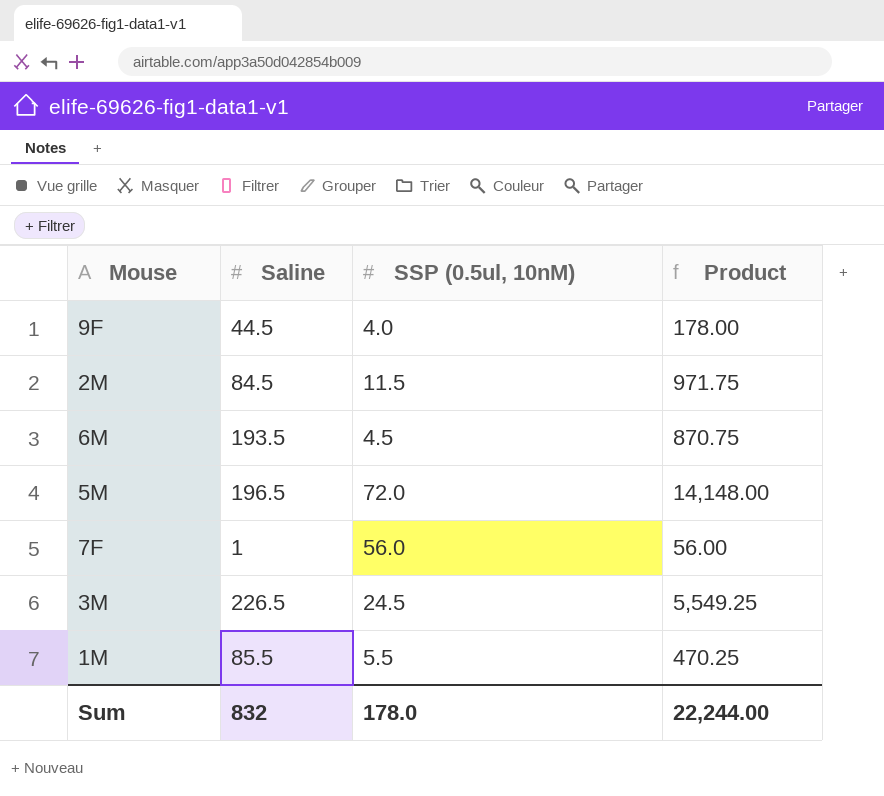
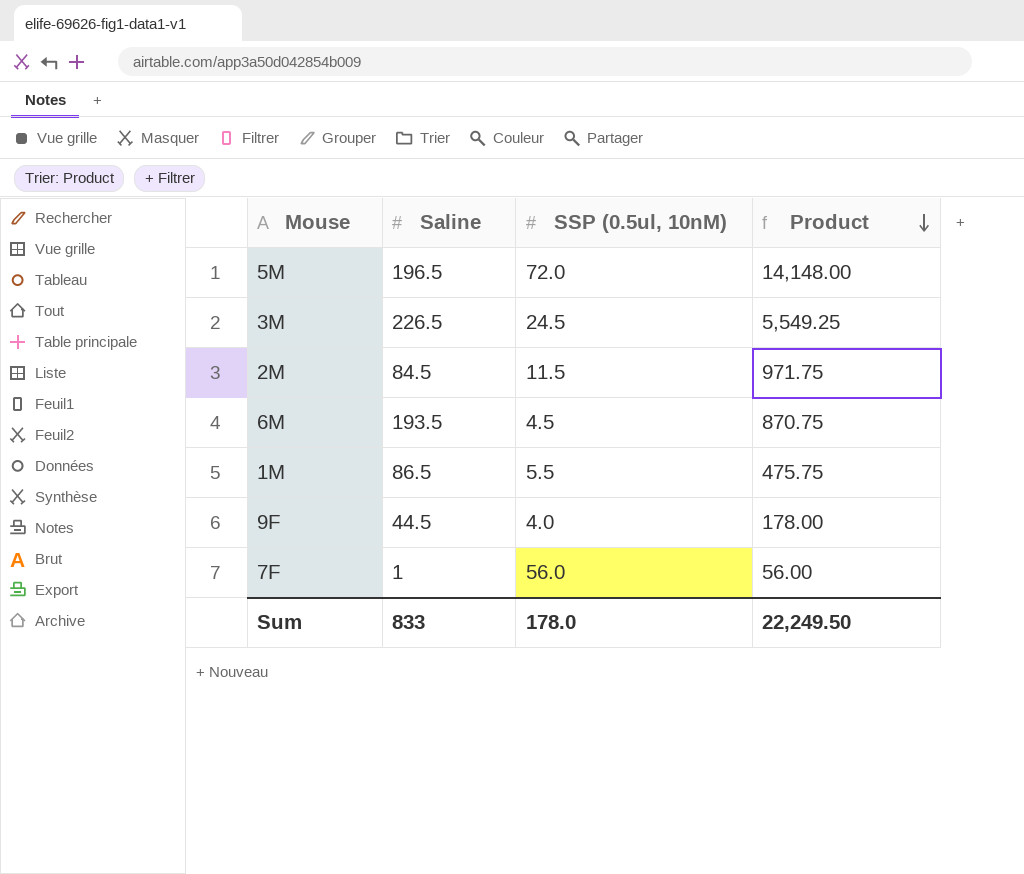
row order: none -> Product descending
1M | Saline: 85.5 -> 86.5
1M | Product: 470.25 -> 475.75
Sum | Saline: 832 -> 833
Sum | Product: 22,244.00 -> 22,249.50

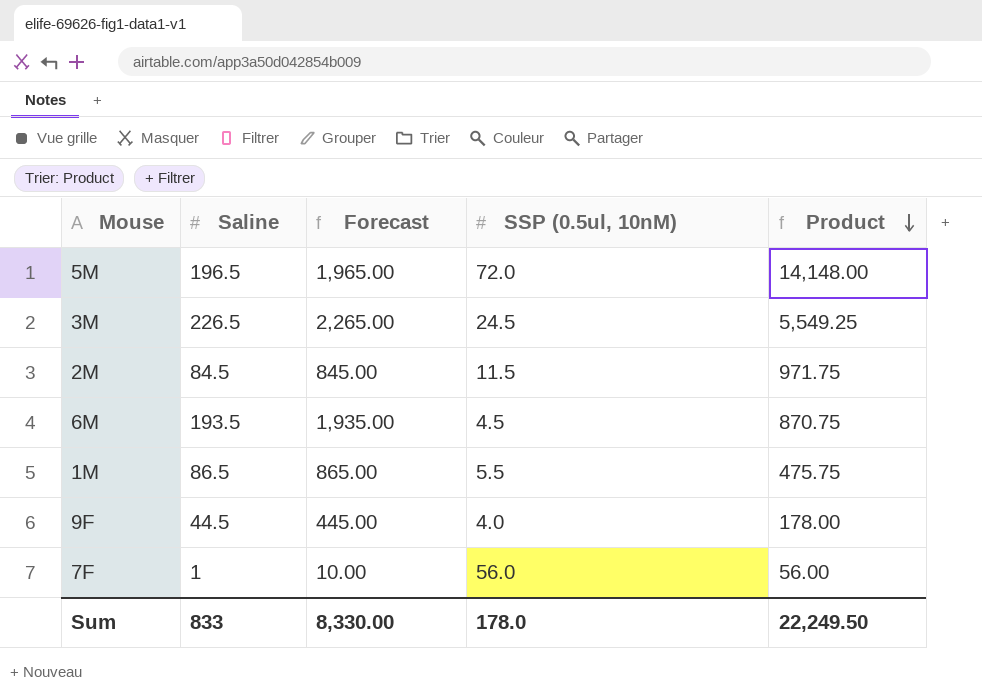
column Forecast | formula: none -> [Saline] * 10

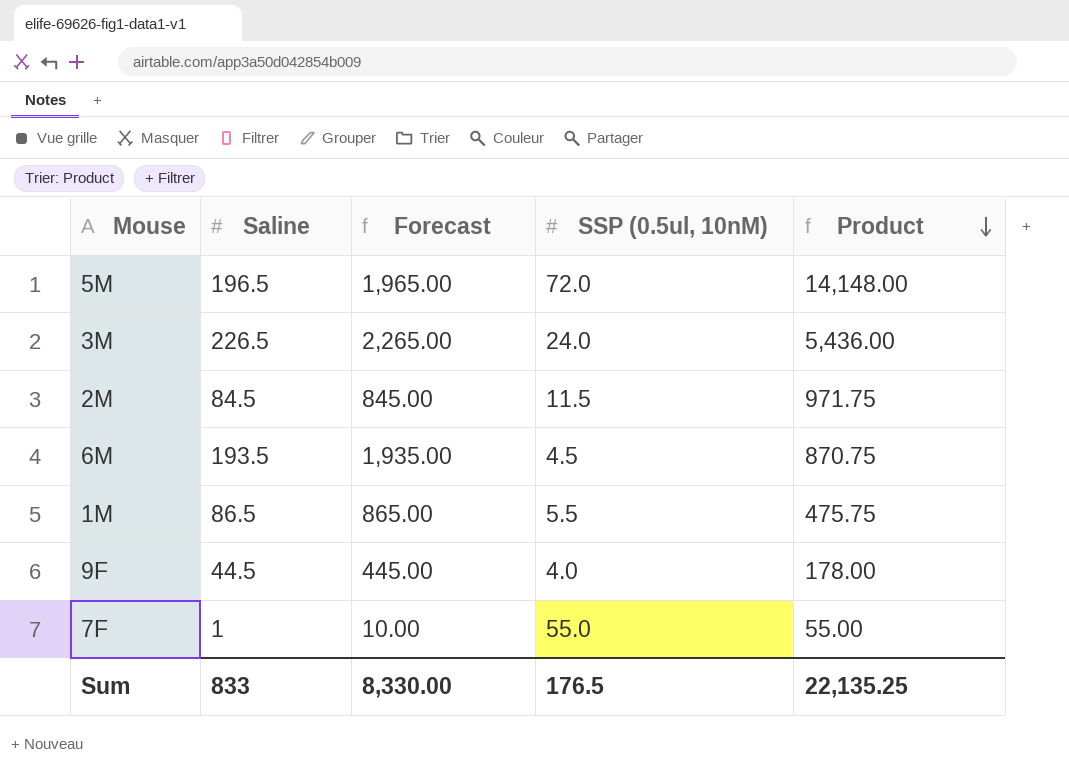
3M | SSP (0.5ul, 10nM): 24.5 -> 24.0
3M | Product: 5,549.25 -> 5,436.00
7F | SSP (0.5ul, 10nM): 56.0 -> 55.0
7F | Product: 56.00 -> 55.00
Sum | SSP (0.5ul, 10nM): 178.0 -> 176.5
Sum | Product: 22,249.50 -> 22,135.25

